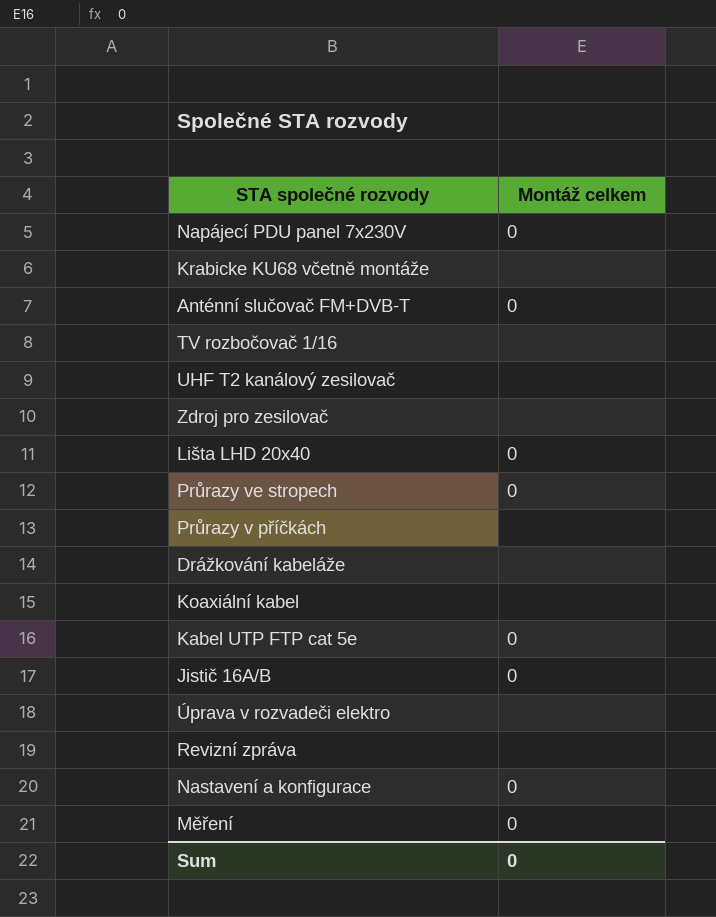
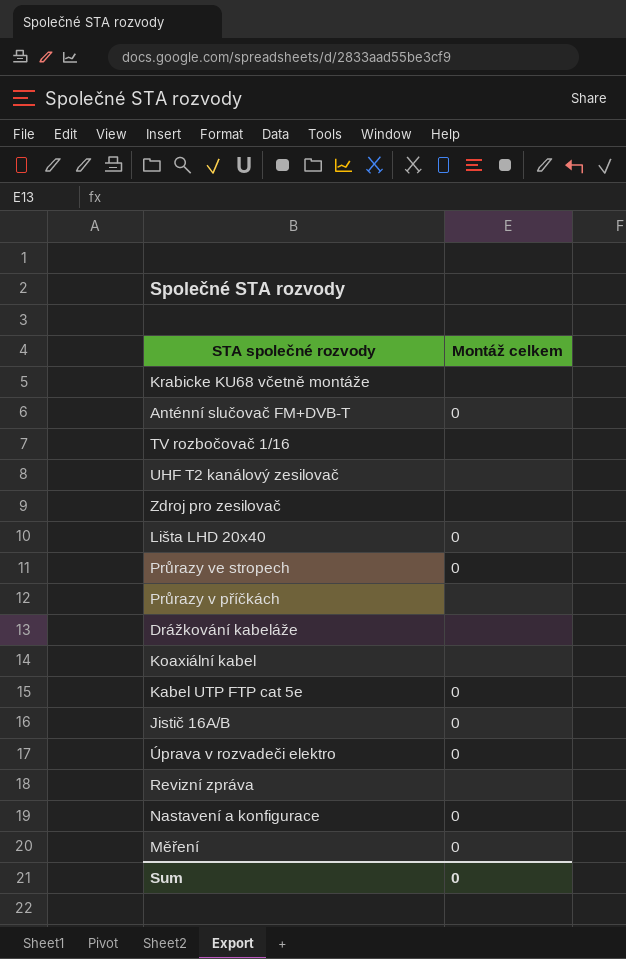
row Napájecí PDU panel 7x230V: 0 -> none
Úprava v rozvadeči elektro | Montáž celkem: none -> 0

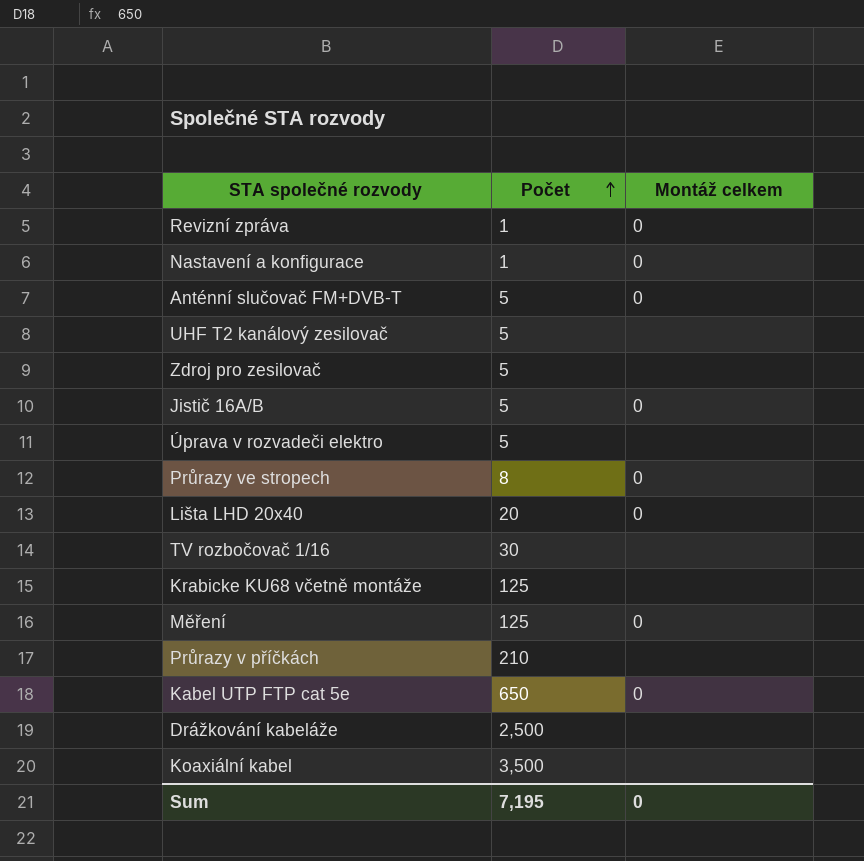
row order: none -> Počet ascending
column Počet | position: none -> 2
Revizní zpráva | Montáž celkem: none -> 0
Úprava v rozvadeči elektro | Montáž celkem: 0 -> none

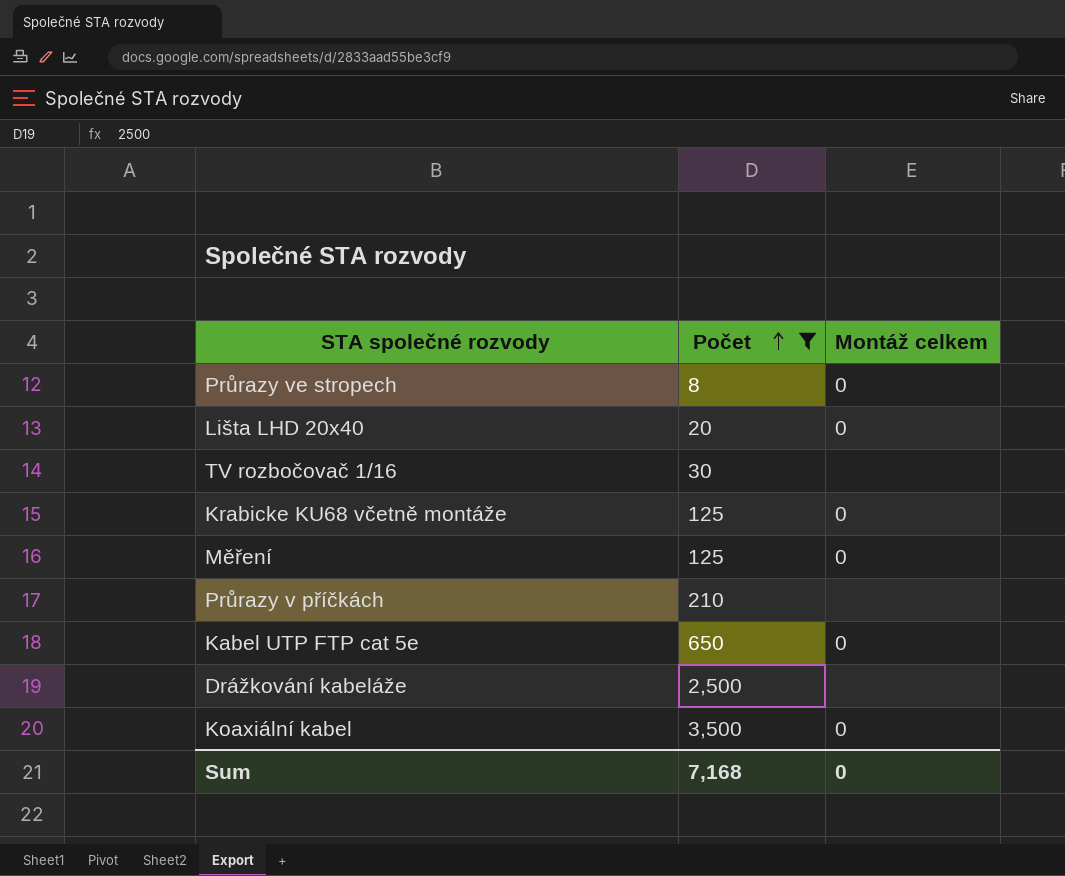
filter: none -> Počet >= 8
Krabicke KU68 včetně montáže | Montáž celkem: none -> 0
Koaxiální kabel | Montáž celkem: none -> 0
Sum | Počet: 7,195 -> 7,168

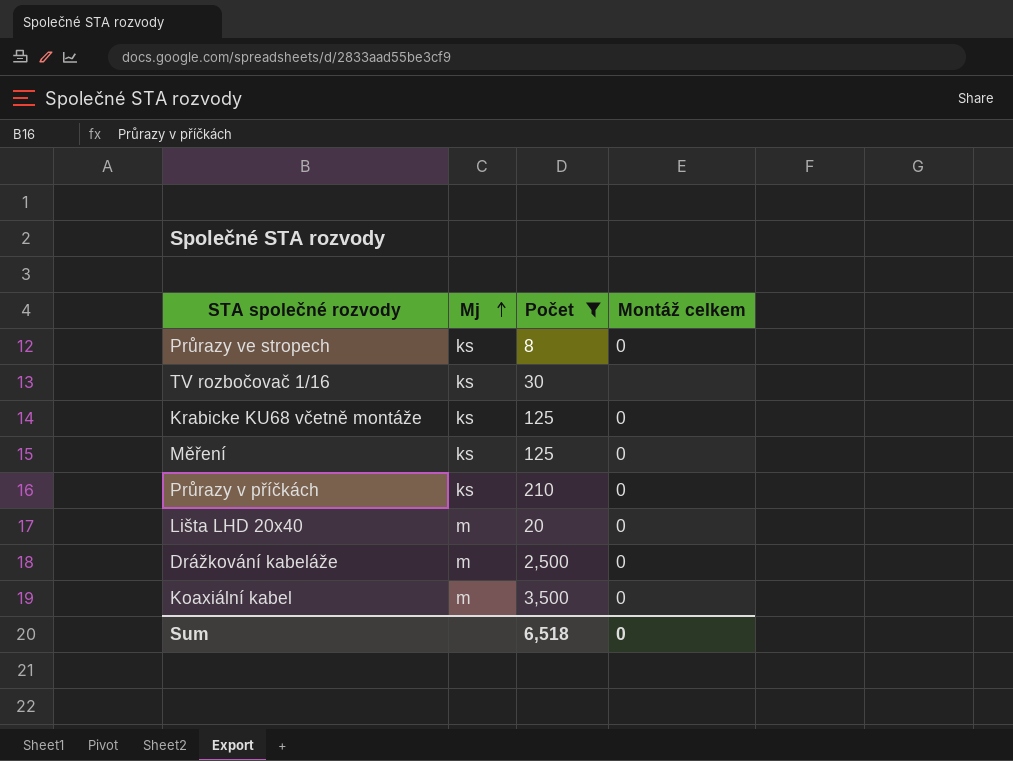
row order: Počet ascending -> Mj ascending
column Mj | position: none -> 2
row Kabel UTP FTP cat 5e: 650 | 0 -> none
Průrazy v příčkách | Montáž celkem: none -> 0
Drážkování kabeláže | Montáž celkem: none -> 0
Sum | Počet: 7,168 -> 6,518

